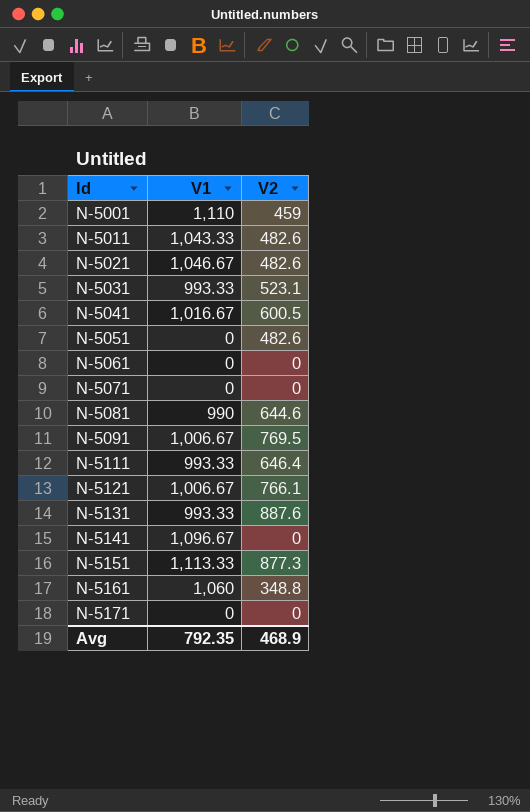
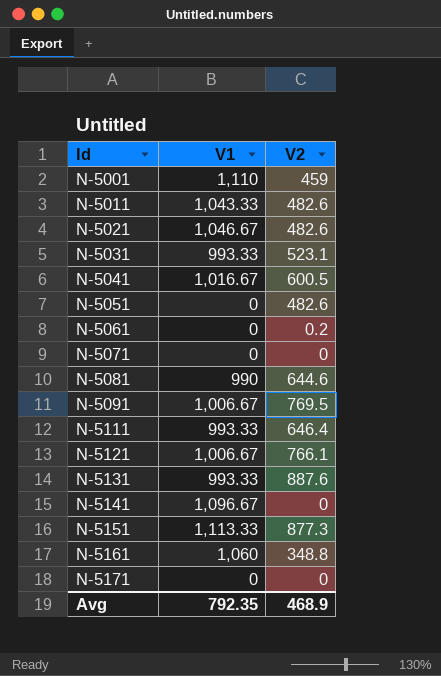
N-5061 | V2: 0 -> 0.2

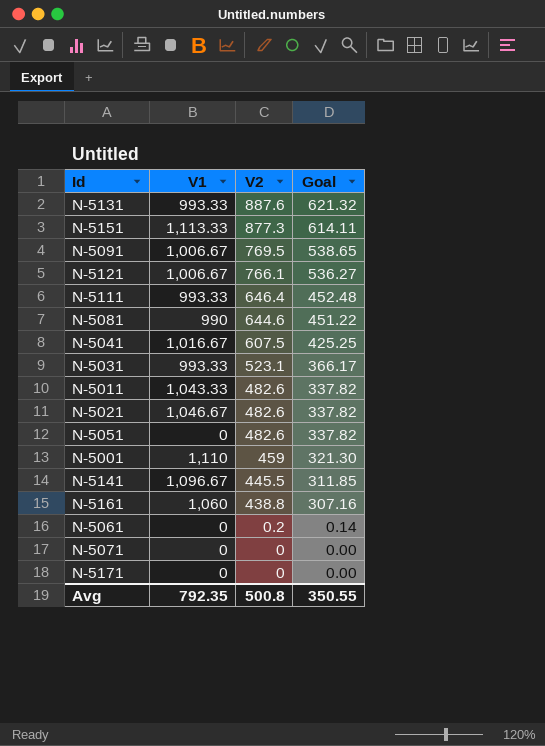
row order: Id ascending -> V2 descending
column Goal | formula: none -> [V2] * 0.7
N-5041 | V2: 600.5 -> 607.5
N-5141 | V2: 0 -> 445.5
N-5161 | V2: 348.8 -> 438.8
Avg | V2: 468.9 -> 500.8

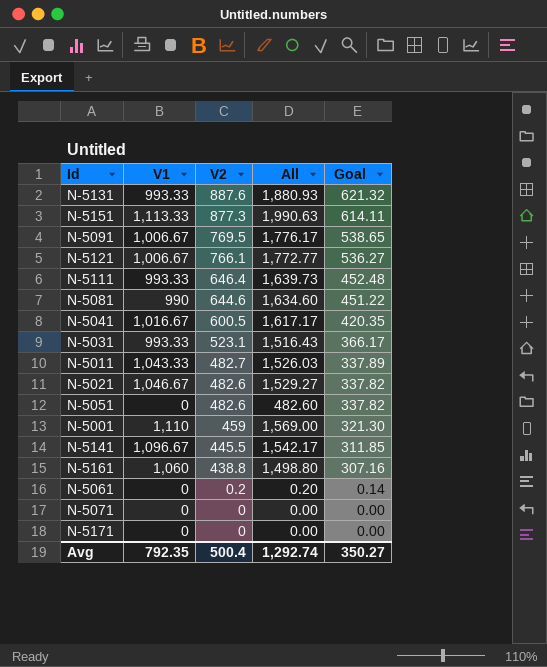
column All | formula: none -> [V1] + [V2]
N-5041 | V2: 607.5 -> 600.5
N-5041 | Goal: 425.25 -> 420.35
N-5011 | V2: 482.6 -> 482.7
N-5011 | Goal: 337.82 -> 337.89
Avg | V2: 500.8 -> 500.4
Avg | Goal: 350.55 -> 350.27

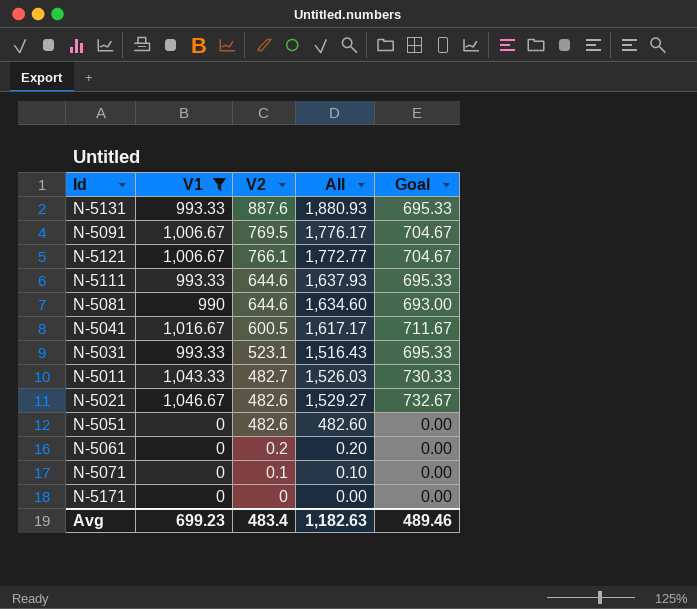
filter: none -> V1 <= 1,046.67
column Goal | formula: [V2] * 0.7 -> [V1] * 0.7
N-5111 | V2: 646.4 -> 644.6
N-5111 | All: 1,639.73 -> 1,637.93
N-5071 | V2: 0 -> 0.1
N-5071 | All: 0.00 -> 0.10
Avg | V1: 792.35 -> 699.23
Avg | V2: 500.4 -> 483.4
Avg | All: 1,292.74 -> 1,182.63
Avg | Goal: 350.27 -> 489.46

